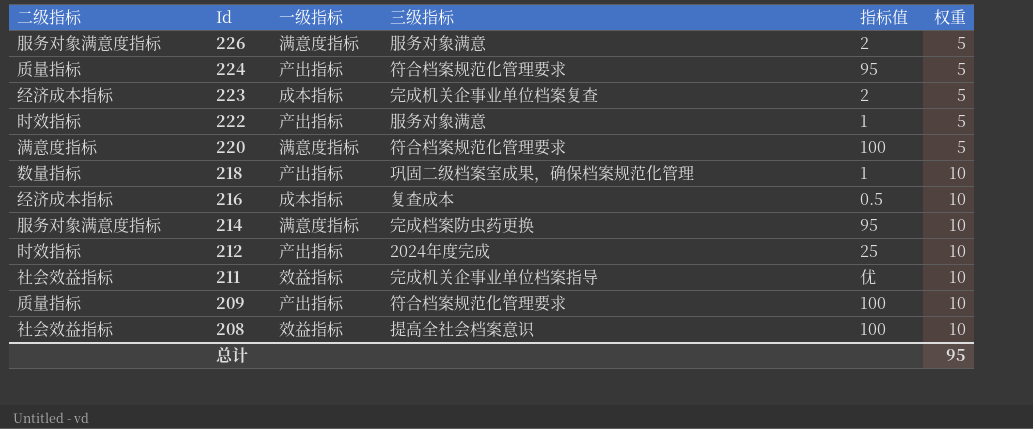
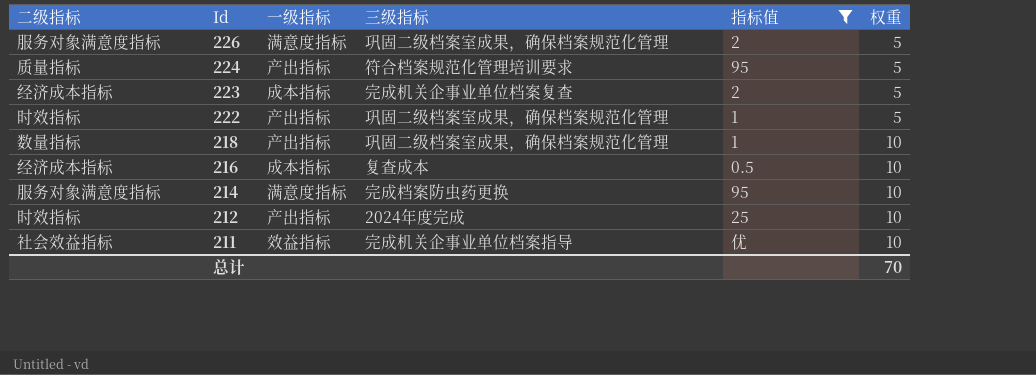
filter: none -> 指标值 != 100
226 | 三级指标: 服务对象满意 -> 巩固二级档案室成果，确保档案规范化管理
224 | 三级指标: 符合档案规范化管理要求 -> 符合档案规范化管理培训要求
222 | 三级指标: 服务对象满意 -> 巩固二级档案室成果，确保档案规范化管理
总计 | 权重: 95 -> 70

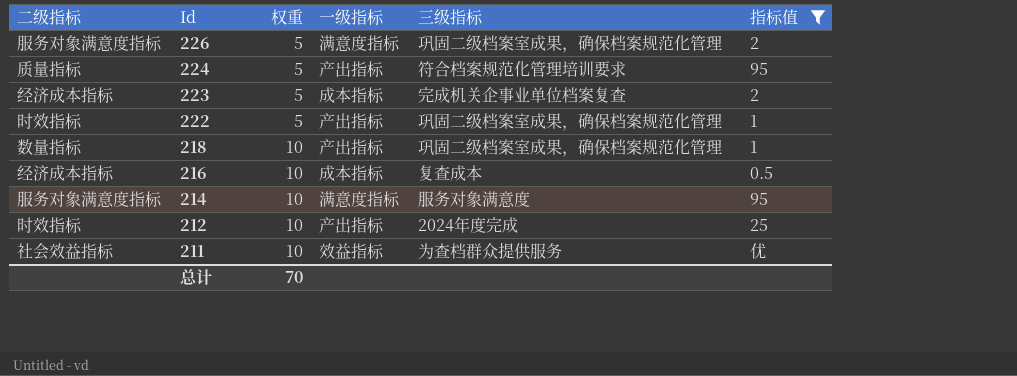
column 权重 | position: 6 -> 3
214 | 三级指标: 完成档案防虫药更换 -> 服务对象满意度
211 | 三级指标: 完成机关企事业单位档案指导 -> 为查档群众提供服务

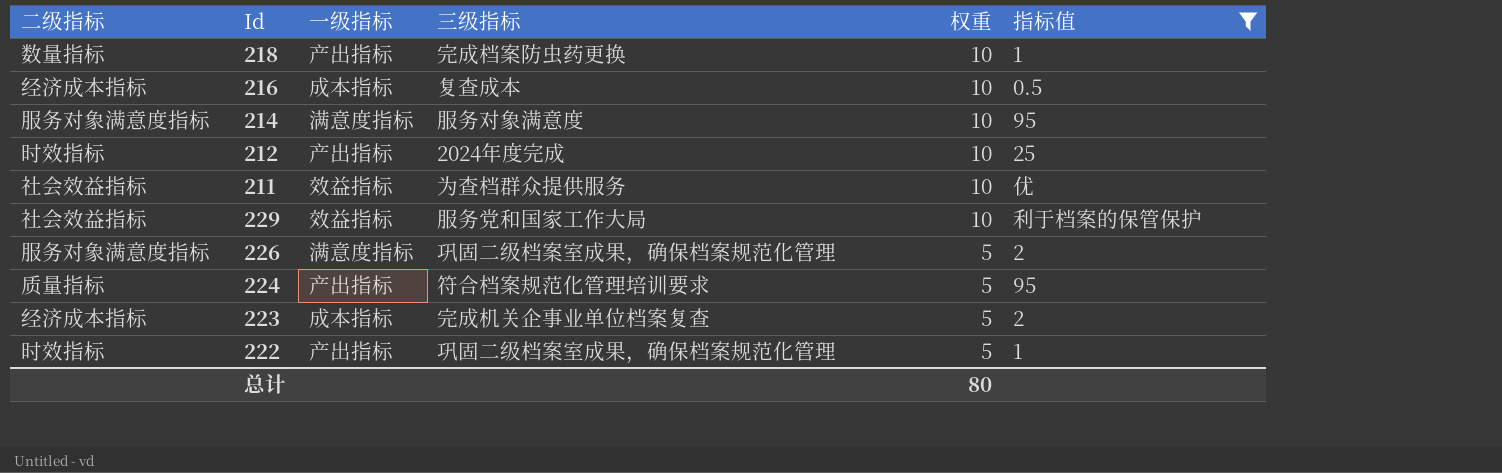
row order: Id descending -> 权重 descending
column 权重 | position: 3 -> 5
218 | 三级指标: 巩固二级档案室成果，确保档案规范化管理 -> 完成档案防虫药更换
row 229: none -> 社会效益指标 | 效益指标 | 服务党和国家工作大局 | 10 | 利于档案的保管保护
总计 | 权重: 70 -> 80

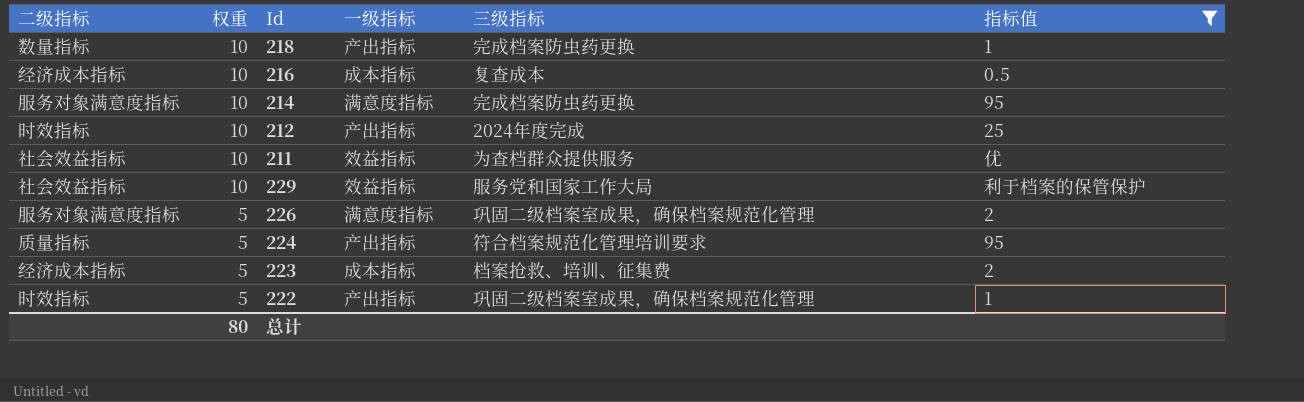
column 权重 | position: 5 -> 2
214 | 三级指标: 服务对象满意度 -> 完成档案防虫药更换
223 | 三级指标: 完成机关企事业单位档案复查 -> 档案抢救、培训、征集费

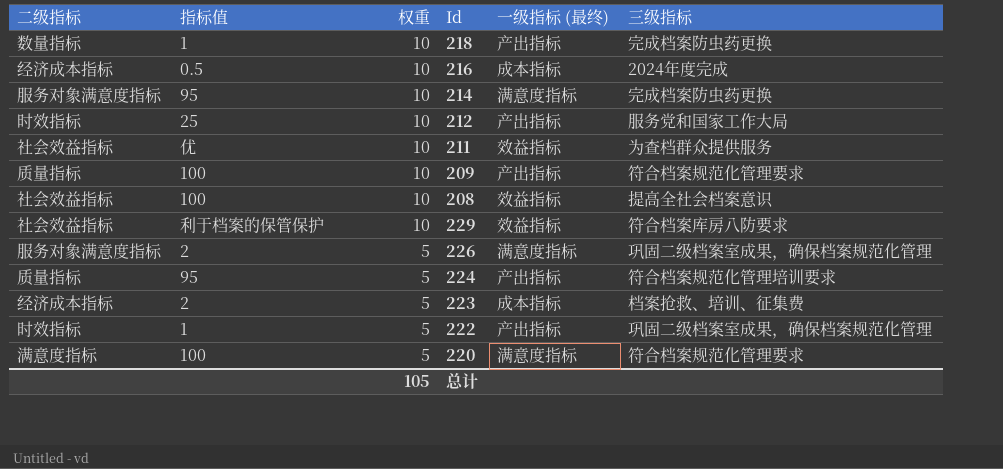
filter: 指标值 != 100 -> none
column 指标值 | position: 6 -> 2
column name: 一级指标 -> 一级指标 (最终)
216 | 三级指标: 复查成本 -> 2024年度完成
212 | 三级指标: 2024年度完成 -> 服务党和国家工作大局
229 | 三级指标: 服务党和国家工作大局 -> 符合档案库房八防要求
总计 | 权重: 80 -> 105

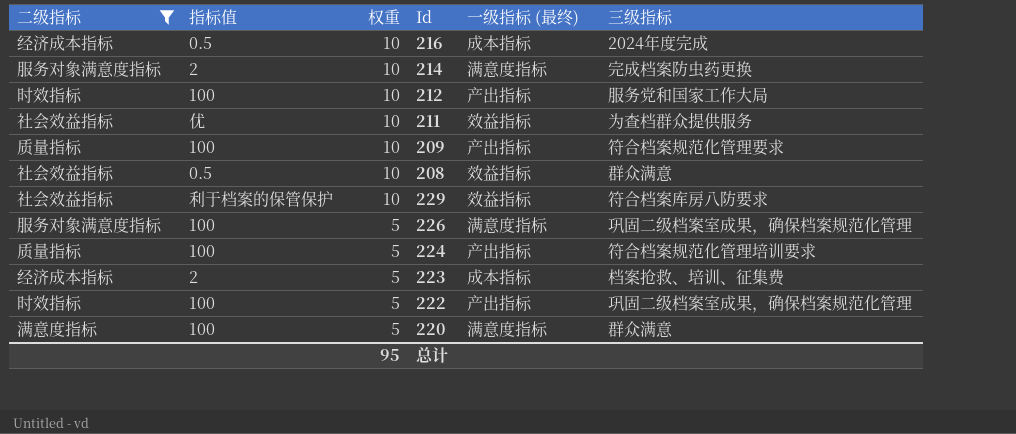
filter: none -> 二级指标 != 数量指标
214 | 指标值: 95 -> 2
212 | 指标值: 25 -> 100
208 | 指标值: 100 -> 0.5
208 | 三级指标: 提高全社会档案意识 -> 群众满意
226 | 指标值: 2 -> 100
224 | 指标值: 95 -> 100
222 | 指标值: 1 -> 100
220 | 三级指标: 符合档案规范化管理要求 -> 群众满意
总计 | 权重: 105 -> 95

